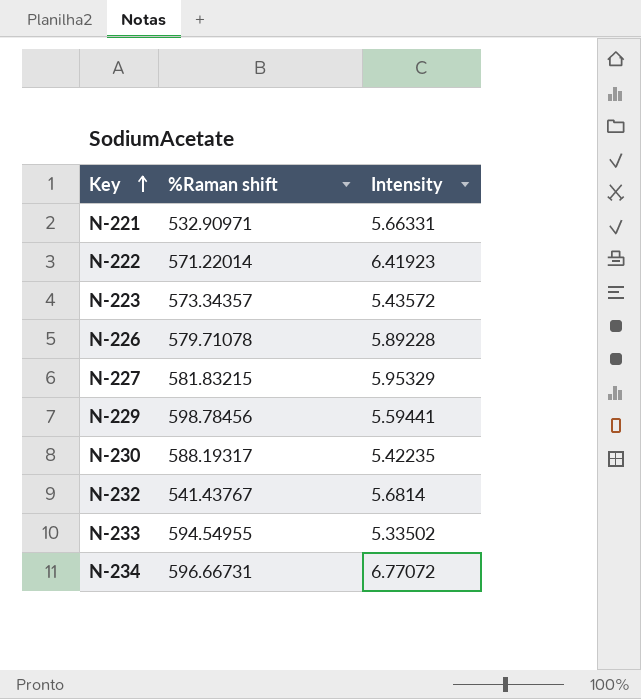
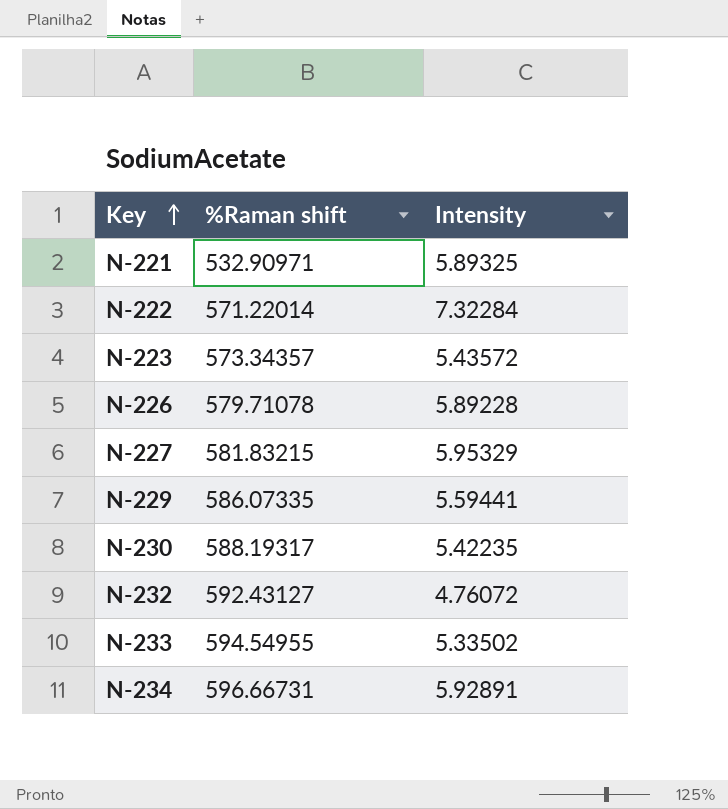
N-221 | Intensity: 5.66331 -> 5.89325
N-222 | Intensity: 6.41923 -> 7.32284
N-229 | %Raman shift: 598.78456 -> 586.07335
N-232 | %Raman shift: 541.43767 -> 592.43127
N-232 | Intensity: 5.6814 -> 4.76072
N-234 | Intensity: 6.77072 -> 5.92891

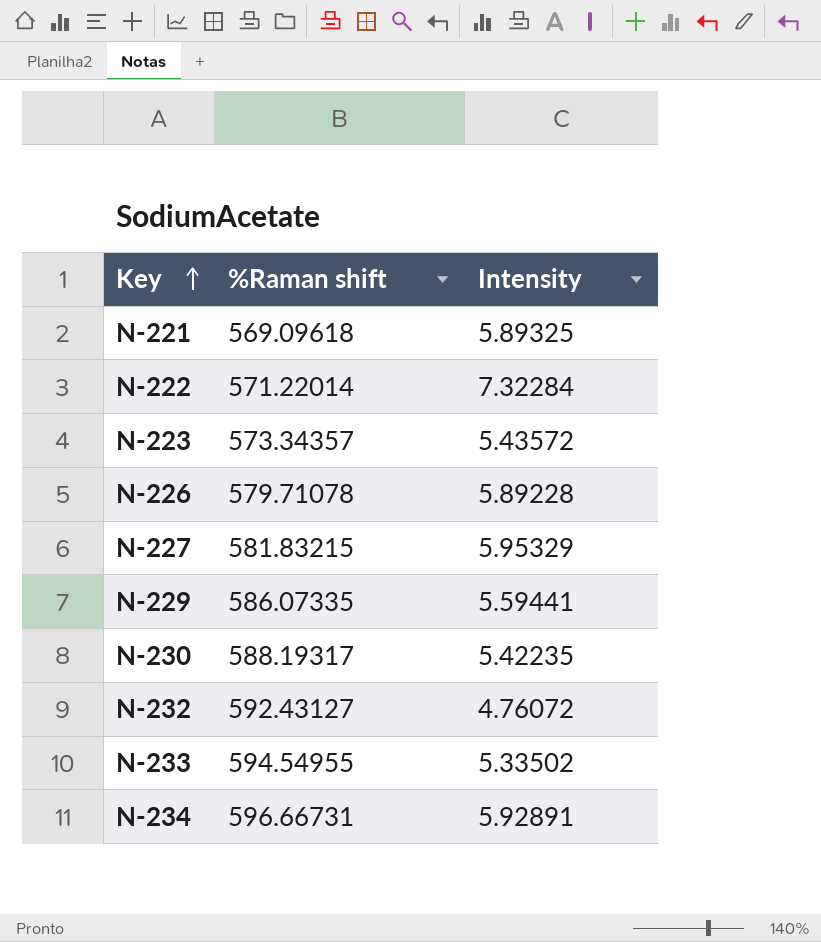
N-221 | %Raman shift: 532.90971 -> 569.09618

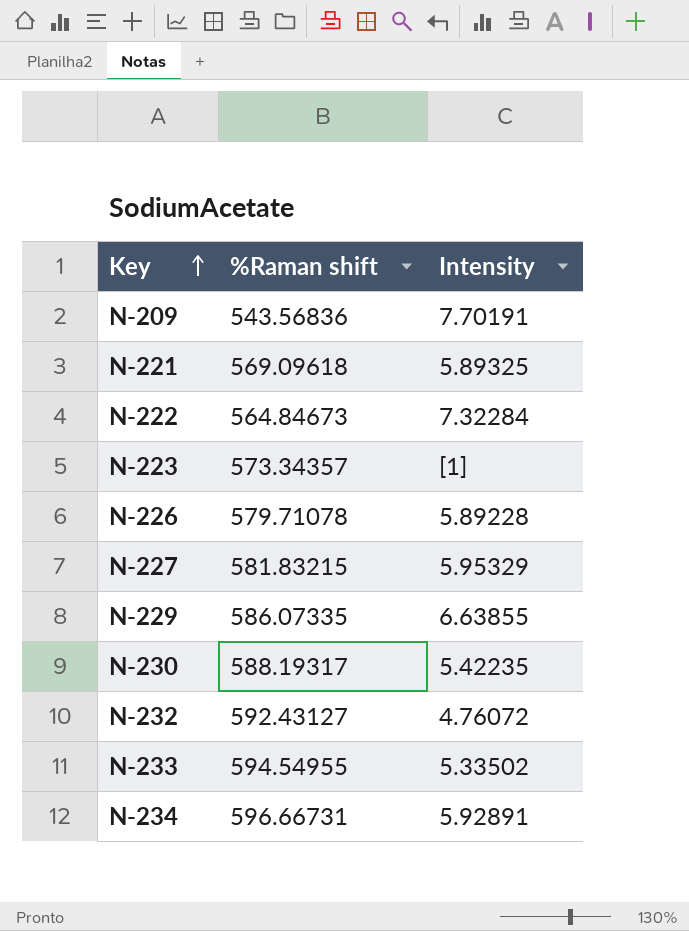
row N-209: none -> 543.56836 | 7.70191
N-222 | %Raman shift: 571.22014 -> 564.84673
N-223 | Intensity: 5.43572 -> [1]
N-229 | Intensity: 5.59441 -> 6.63855

